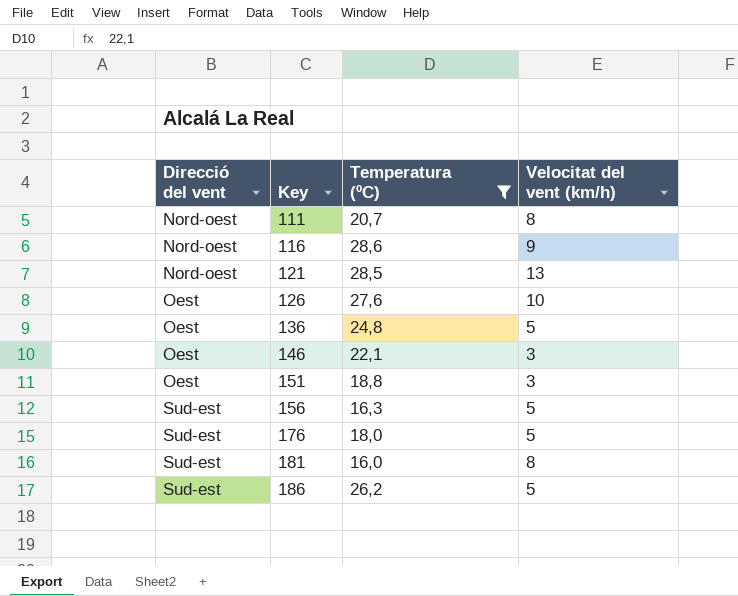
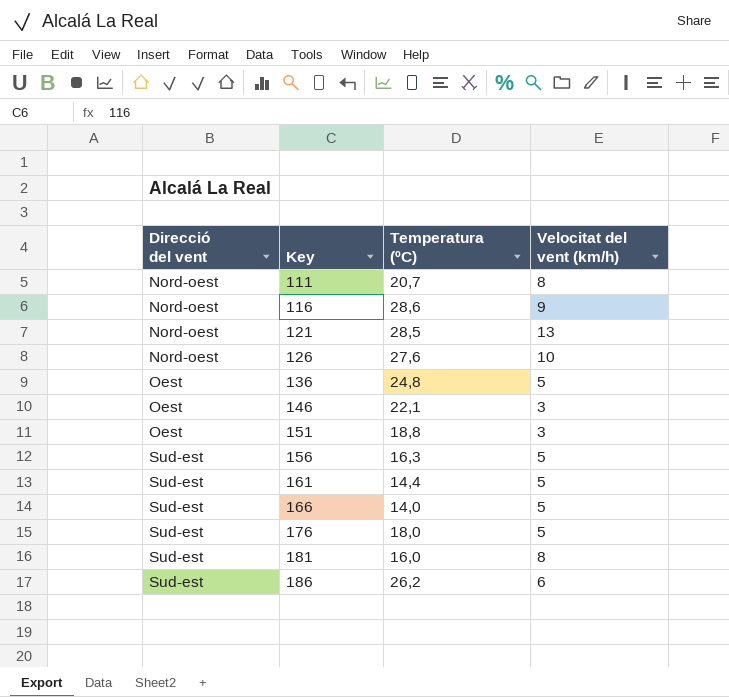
filter: Temperatura (ºC) >= 16,0 -> none
126 | Direcció del vent: Oest -> Nord-oest
186 | Velocitat del vent (km/h): 5 -> 6

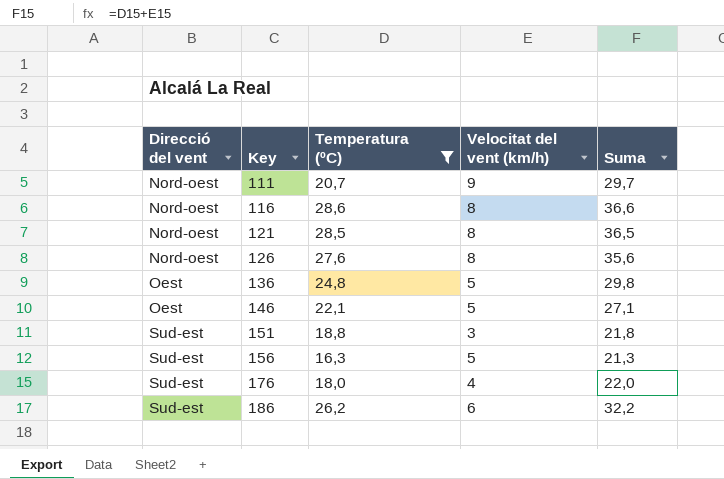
filter: none -> Temperatura (ºC) >= 16,3
column Suma | formula: none -> [Temperatura (ºC)] + [Velocitat del vent (km/h)]
111 | Velocitat del vent (km/h): 8 -> 9
116 | Velocitat del vent (km/h): 9 -> 8
121 | Velocitat del vent (km/h): 13 -> 8
126 | Velocitat del vent (km/h): 10 -> 8
146 | Velocitat del vent (km/h): 3 -> 5
151 | Direcció del vent: Oest -> Sud-est
176 | Velocitat del vent (km/h): 5 -> 4

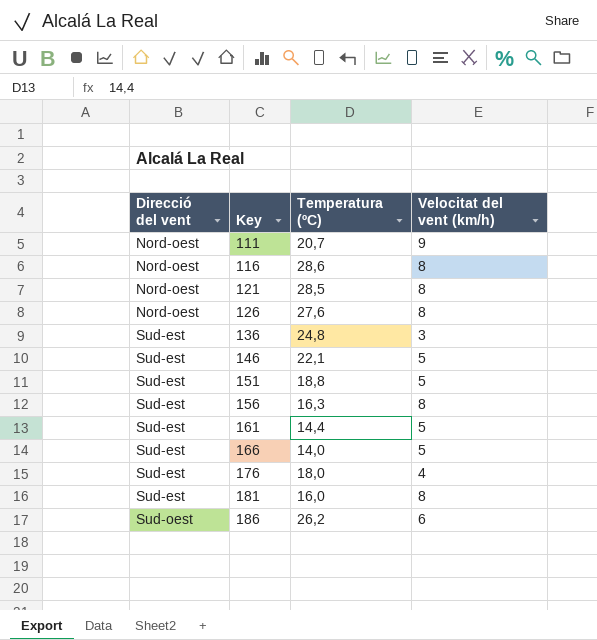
filter: Temperatura (ºC) >= 16,3 -> none
column Suma | formula: [Temperatura (ºC)] + [Velocitat del vent (km/h)] -> none
136 | Direcció del vent: Oest -> Sud-est
136 | Velocitat del vent (km/h): 5 -> 3
146 | Direcció del vent: Oest -> Sud-est
151 | Velocitat del vent (km/h): 3 -> 5
156 | Velocitat del vent (km/h): 5 -> 8
186 | Direcció del vent: Sud-est -> Sud-oest

